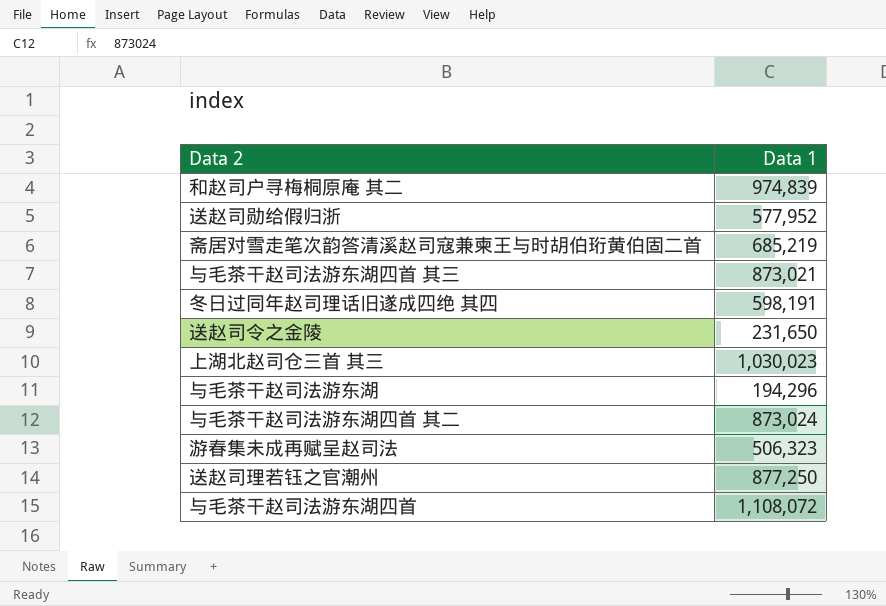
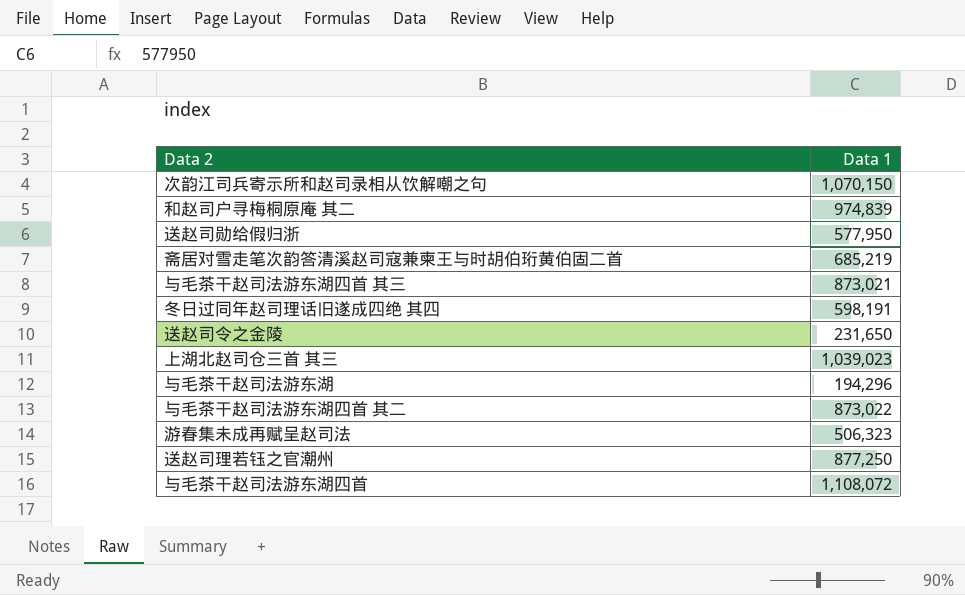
row 次韵江司兵寄示所和赵司录相从饮解嘲之句: none -> 1,070,150
送赵司勋给假归浙 | Data 1: 577,952 -> 577,950
上湖北赵司仓三首 其三 | Data 1: 1,030,023 -> 1,039,023
与毛茶干赵司法游东湖四首 其二 | Data 1: 873,024 -> 873,022

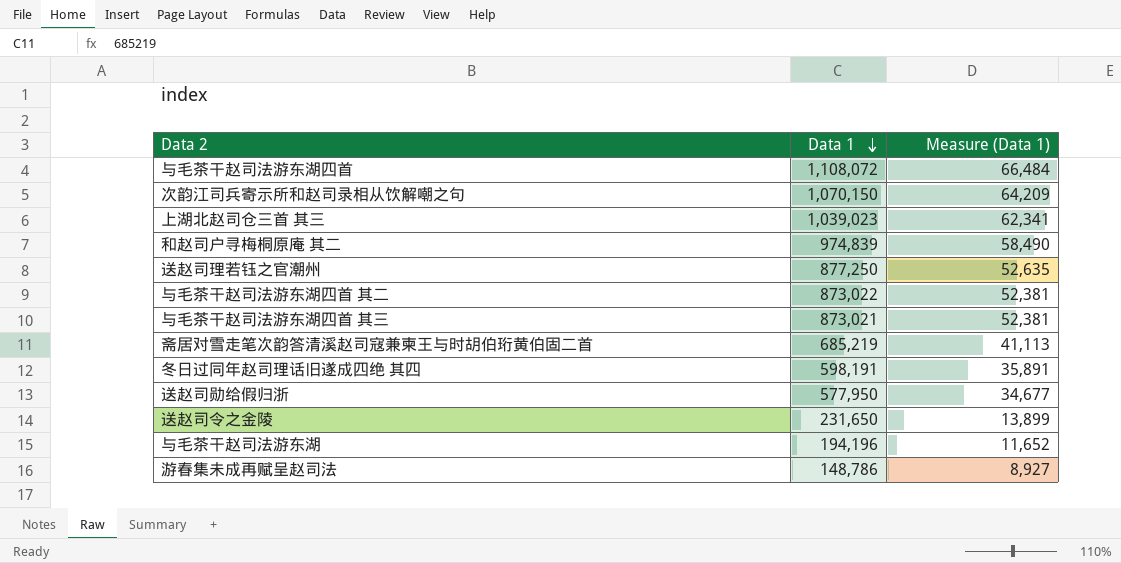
row order: none -> Data 1 descending
column Measure (Data 1) | formula: none -> [Data 1] * 0.06
与毛茶干赵司法游东湖 | Data 1: 194,296 -> 194,196
游春集未成再赋呈赵司法 | Data 1: 506,323 -> 148,786

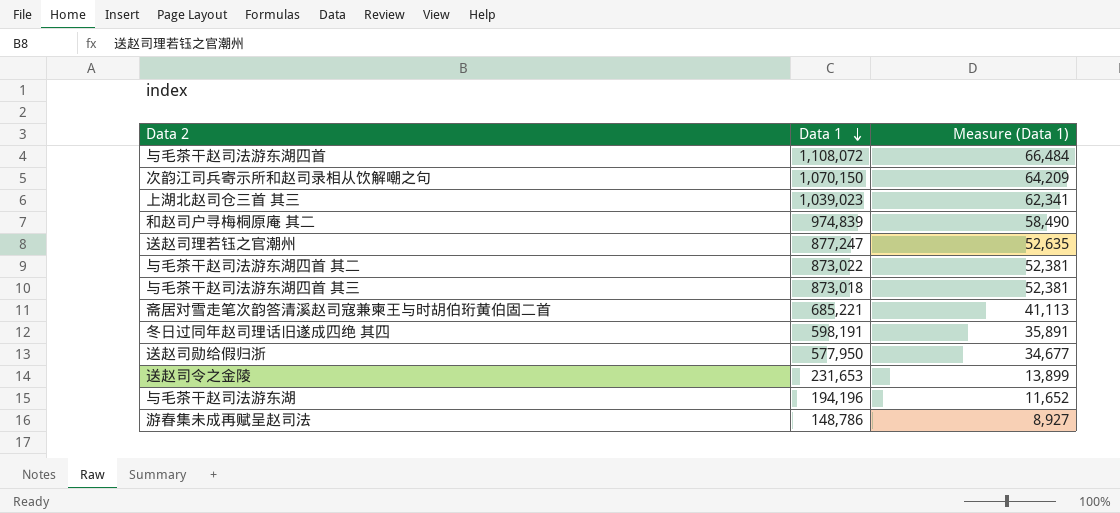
送赵司理若钰之官潮州 | Data 1: 877,250 -> 877,247
与毛茶干赵司法游东湖四首 其三 | Data 1: 873,021 -> 873,018
斋居对雪走笔次韵答清溪赵司寇兼柬王与时胡伯珩黄伯固二首 | Data 1: 685,219 -> 685,221
送赵司令之金陵 | Data 1: 231,650 -> 231,653

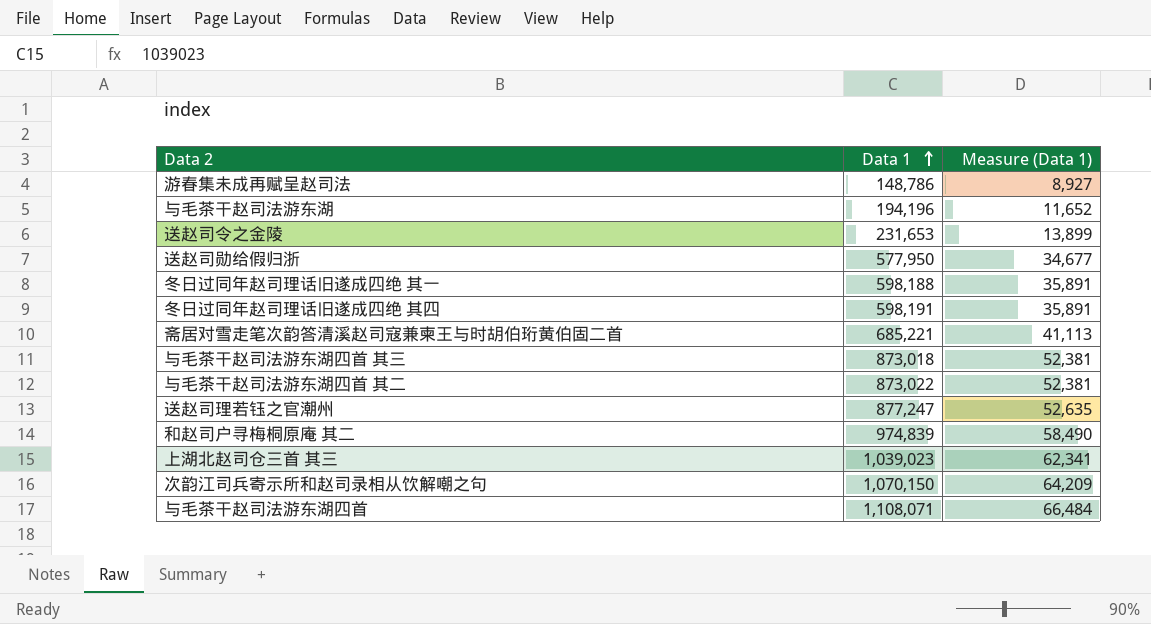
row order: Data 1 descending -> Data 1 ascending
row 冬日过同年赵司理话旧遂成四绝 其一: none -> 598,188 | 35,891
与毛茶干赵司法游东湖四首 | Data 1: 1,108,072 -> 1,108,071

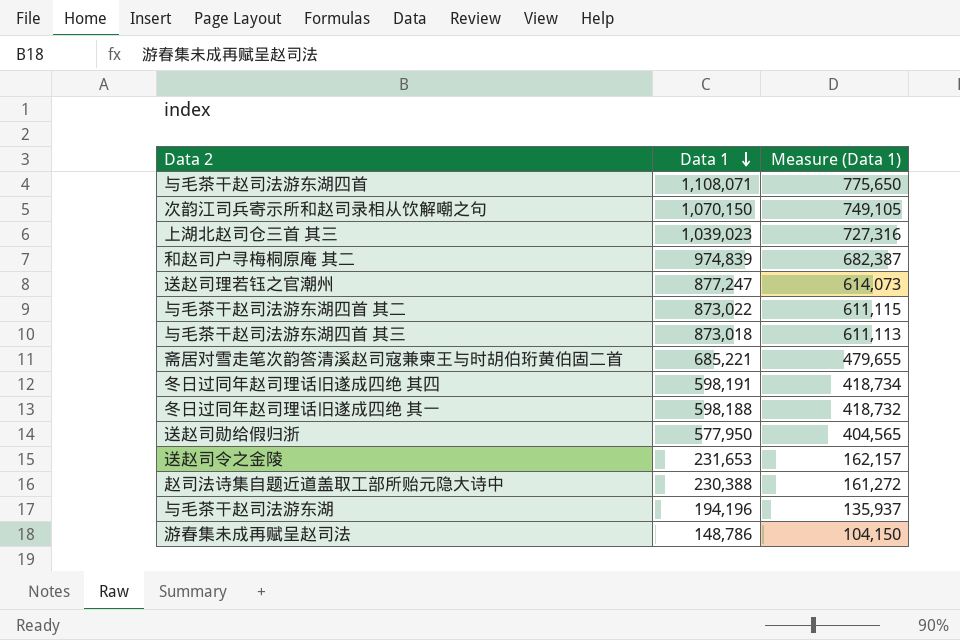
row order: Data 1 ascending -> Data 1 descending
column Measure (Data 1) | formula: [Data 1] * 0.06 -> [Data 1] * 0.7
row 赵司法诗集自题近道盖取工部所贻元隐大诗中: none -> 230,388 | 161,272

